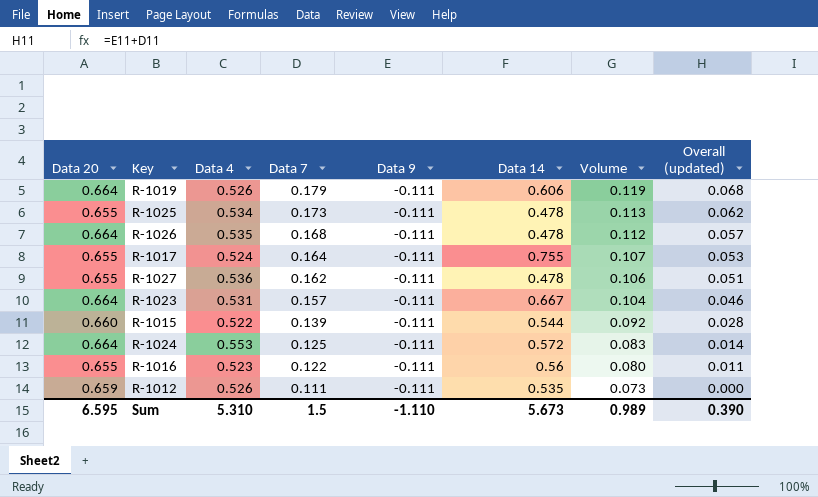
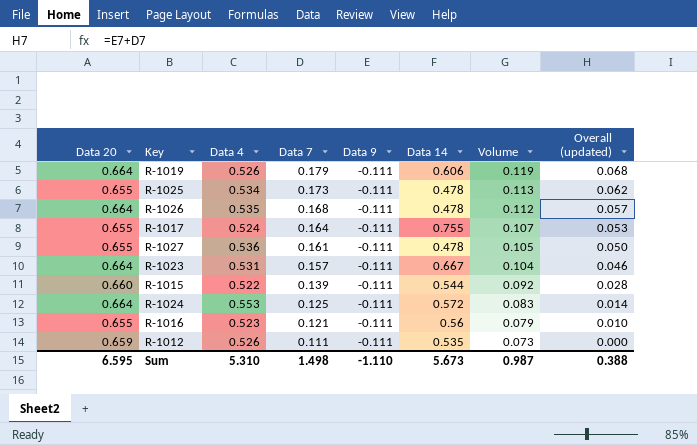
R-1027 | Data 7: 0.162 -> 0.161
R-1027 | Volume: 0.106 -> 0.105
R-1027 | Overall (updated): 0.051 -> 0.050
R-1016 | Data 7: 0.122 -> 0.121
R-1016 | Volume: 0.080 -> 0.079
R-1016 | Overall (updated): 0.011 -> 0.010
Sum | Data 7: 1.5 -> 1.498
Sum | Volume: 0.989 -> 0.987
Sum | Overall (updated): 0.390 -> 0.388

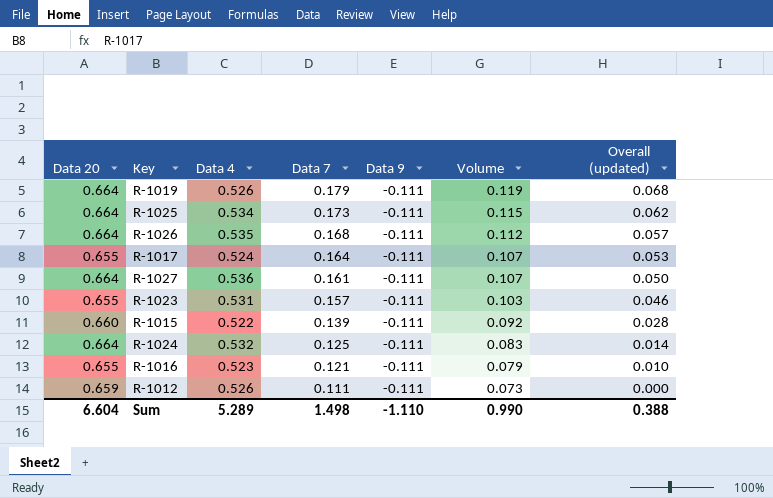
column Data 14 | position: 6 -> none
R-1025 | Data 20: 0.655 -> 0.664
R-1025 | Volume: 0.113 -> 0.115
R-1027 | Data 20: 0.655 -> 0.664
R-1027 | Volume: 0.105 -> 0.107
R-1023 | Data 20: 0.664 -> 0.655
R-1023 | Volume: 0.104 -> 0.103
R-1024 | Data 4: 0.553 -> 0.532
Sum | Data 20: 6.595 -> 6.604
Sum | Data 4: 5.310 -> 5.289
Sum | Volume: 0.987 -> 0.990

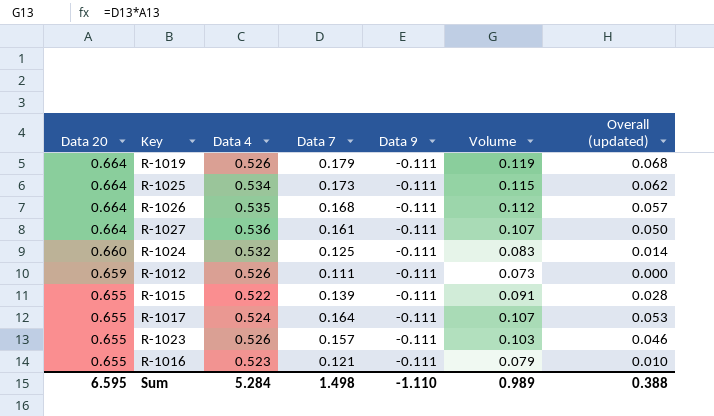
row order: Data 7 descending -> Data 20 descending
R-1024 | Data 20: 0.664 -> 0.660
R-1015 | Data 20: 0.660 -> 0.655
R-1015 | Volume: 0.092 -> 0.091
R-1023 | Data 4: 0.531 -> 0.526
Sum | Data 20: 6.604 -> 6.595
Sum | Data 4: 5.289 -> 5.284
Sum | Volume: 0.990 -> 0.989

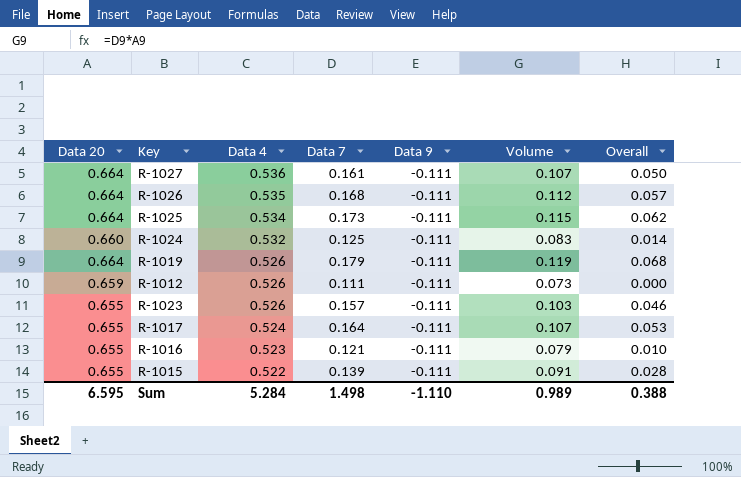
row order: Data 20 descending -> Data 4 descending
column name: Overall (updated) -> Overall

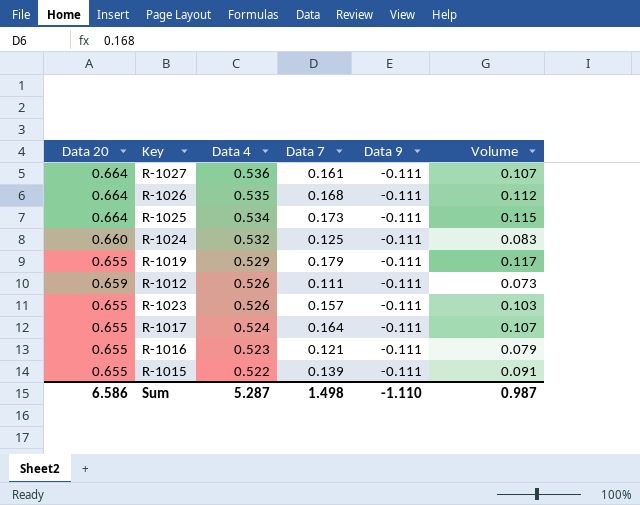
column Overall | formula: [Data 7] + [Data 9] -> none
R-1019 | Data 20: 0.664 -> 0.655
R-1019 | Data 4: 0.526 -> 0.529
R-1019 | Volume: 0.119 -> 0.117
Sum | Data 20: 6.595 -> 6.586
Sum | Data 4: 5.284 -> 5.287
Sum | Volume: 0.989 -> 0.987

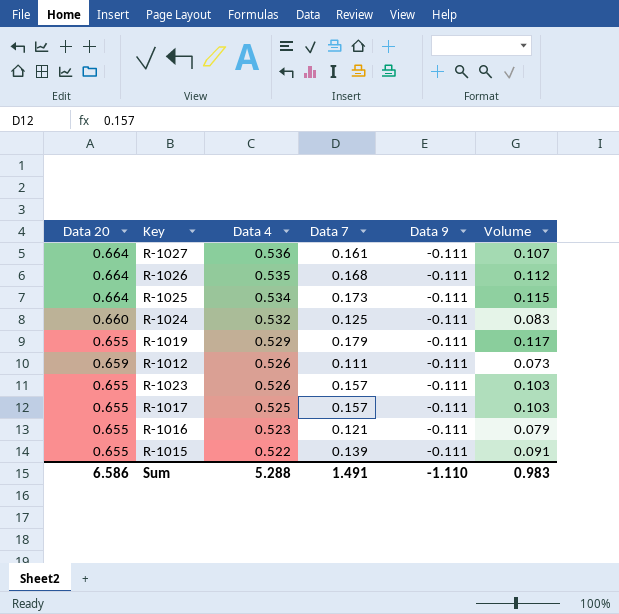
R-1017 | Data 4: 0.524 -> 0.525
R-1017 | Data 7: 0.164 -> 0.157
R-1017 | Volume: 0.107 -> 0.103
Sum | Data 4: 5.287 -> 5.288
Sum | Data 7: 1.498 -> 1.491
Sum | Volume: 0.987 -> 0.983

